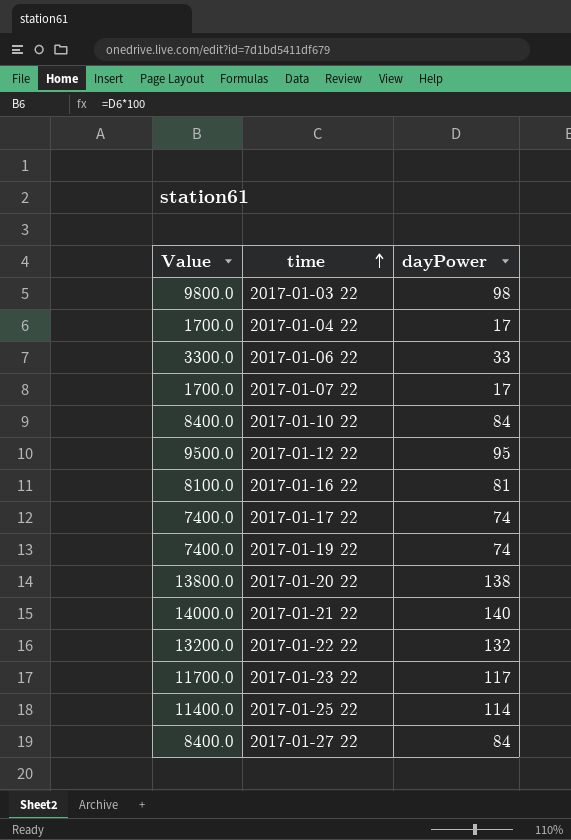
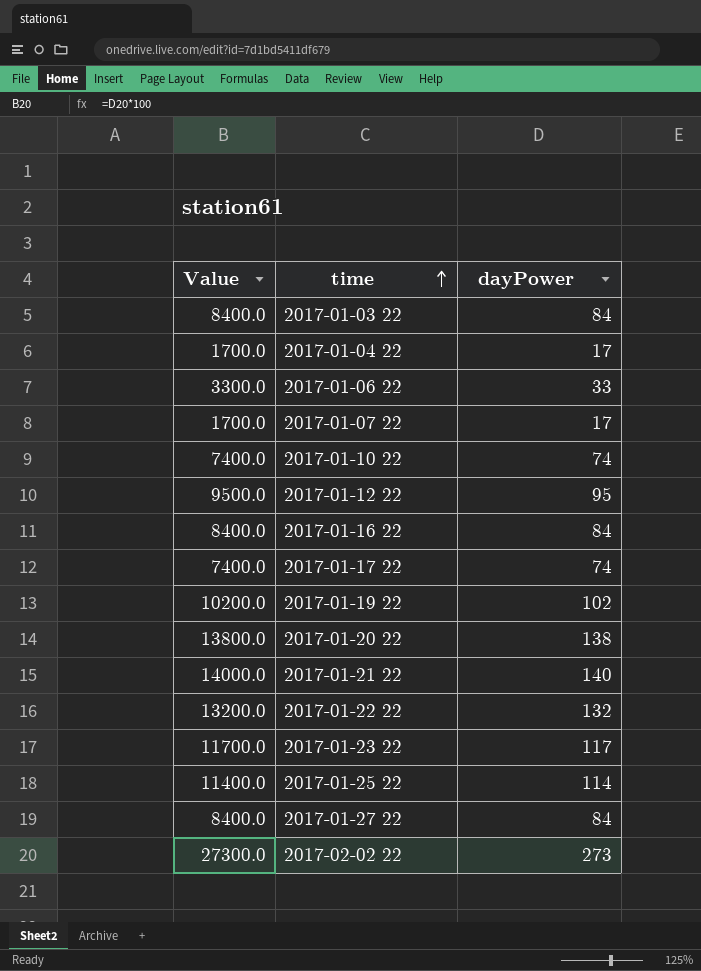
2017-01-03 22 | Value: 9800.0 -> 8400.0
2017-01-03 22 | dayPower: 98 -> 84
2017-01-10 22 | Value: 8400.0 -> 7400.0
2017-01-10 22 | dayPower: 84 -> 74
2017-01-16 22 | Value: 8100.0 -> 8400.0
2017-01-16 22 | dayPower: 81 -> 84
2017-01-19 22 | Value: 7400.0 -> 10200.0
2017-01-19 22 | dayPower: 74 -> 102
row 2017-02-02 22: none -> 27300.0 | 273

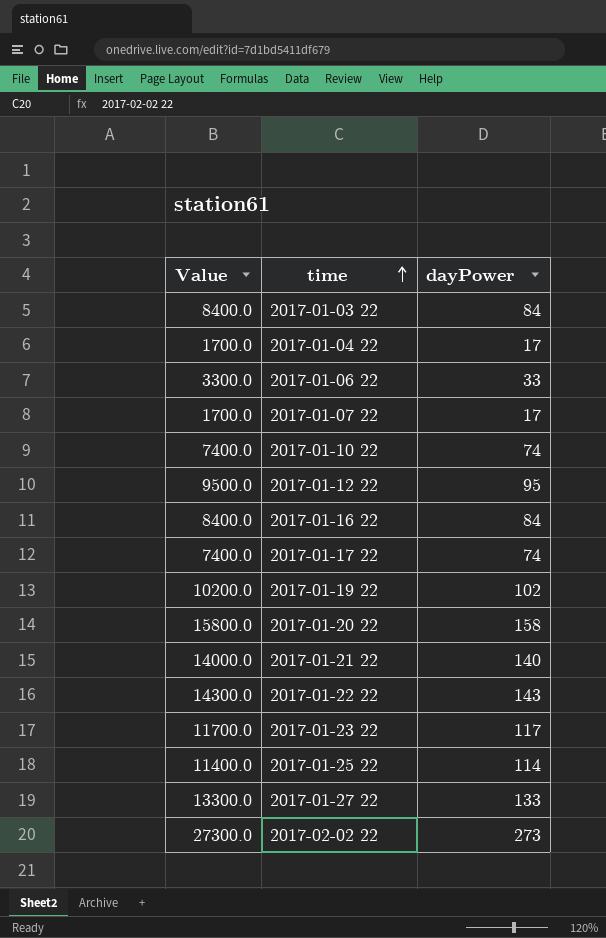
2017-01-20 22 | Value: 13800.0 -> 15800.0
2017-01-20 22 | dayPower: 138 -> 158
2017-01-22 22 | Value: 13200.0 -> 14300.0
2017-01-22 22 | dayPower: 132 -> 143
2017-01-27 22 | Value: 8400.0 -> 13300.0
2017-01-27 22 | dayPower: 84 -> 133

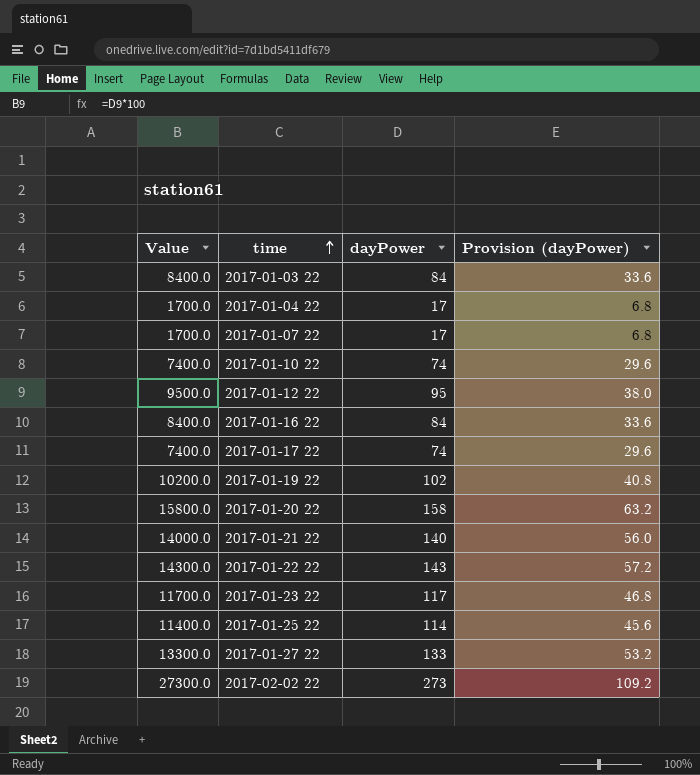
column Provision (dayPower) | formula: none -> [dayPower] * 0.4
row 2017-01-06 22: 3300.0 | 33 -> none

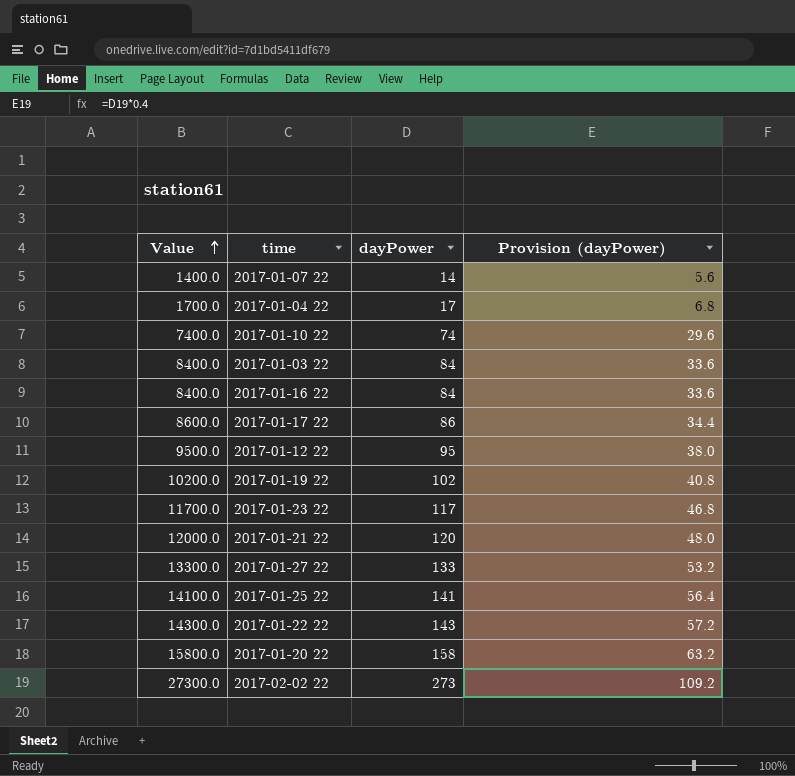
row order: time ascending -> Value ascending
2017-01-07 22 | Value: 1700.0 -> 1400.0
2017-01-07 22 | dayPower: 17 -> 14
2017-01-07 22 | Provision (dayPower): 6.8 -> 5.6
2017-01-17 22 | Value: 7400.0 -> 8600.0
2017-01-17 22 | dayPower: 74 -> 86
2017-01-17 22 | Provision (dayPower): 29.6 -> 34.4
2017-01-21 22 | Value: 14000.0 -> 12000.0
2017-01-21 22 | dayPower: 140 -> 120
2017-01-21 22 | Provision (dayPower): 56.0 -> 48.0
2017-01-25 22 | Value: 11400.0 -> 14100.0
2017-01-25 22 | dayPower: 114 -> 141
2017-01-25 22 | Provision (dayPower): 45.6 -> 56.4

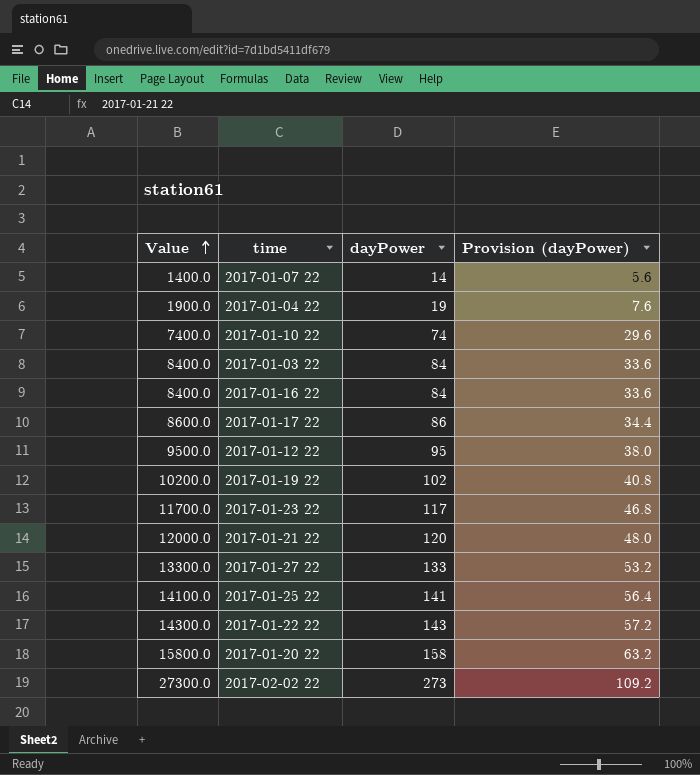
2017-01-04 22 | Value: 1700.0 -> 1900.0
2017-01-04 22 | dayPower: 17 -> 19
2017-01-04 22 | Provision (dayPower): 6.8 -> 7.6

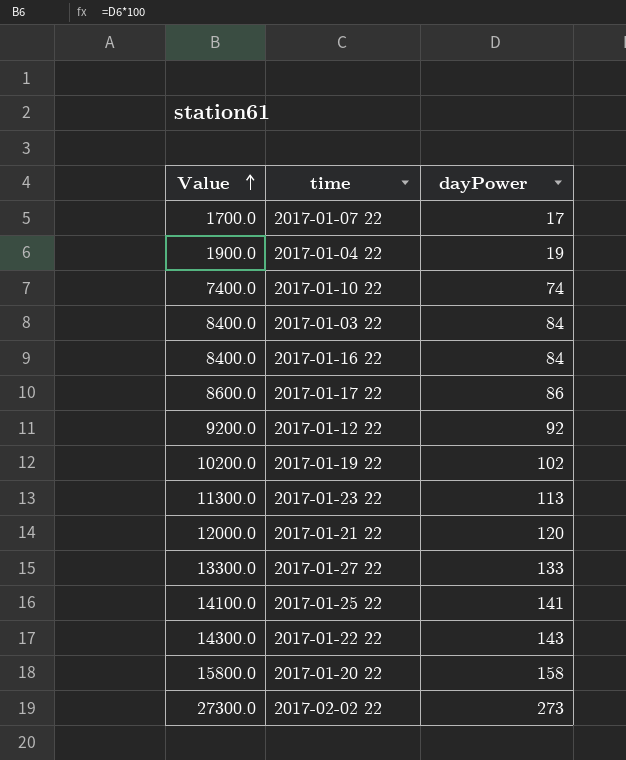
column Provision (dayPower) | formula: [dayPower] * 0.4 -> none
2017-01-07 22 | Value: 1400.0 -> 1700.0
2017-01-07 22 | dayPower: 14 -> 17
2017-01-12 22 | Value: 9500.0 -> 9200.0
2017-01-12 22 | dayPower: 95 -> 92
2017-01-23 22 | Value: 11700.0 -> 11300.0
2017-01-23 22 | dayPower: 117 -> 113

